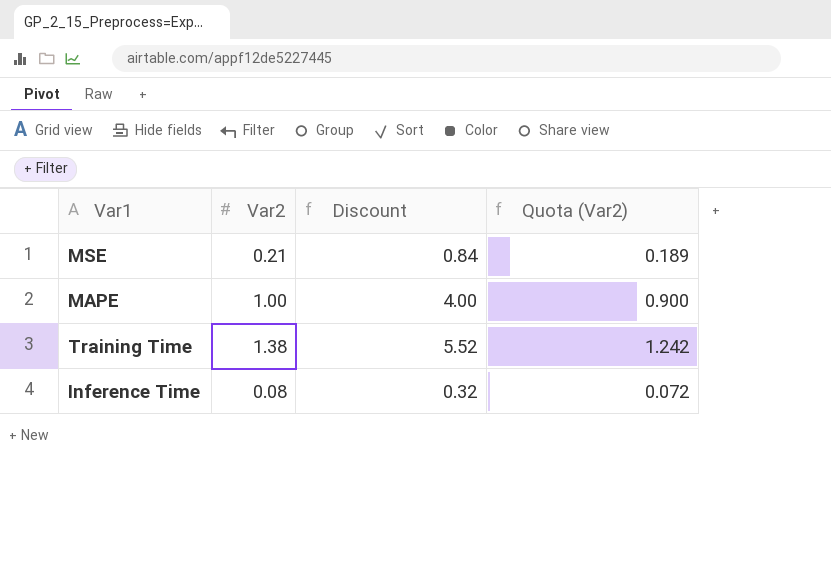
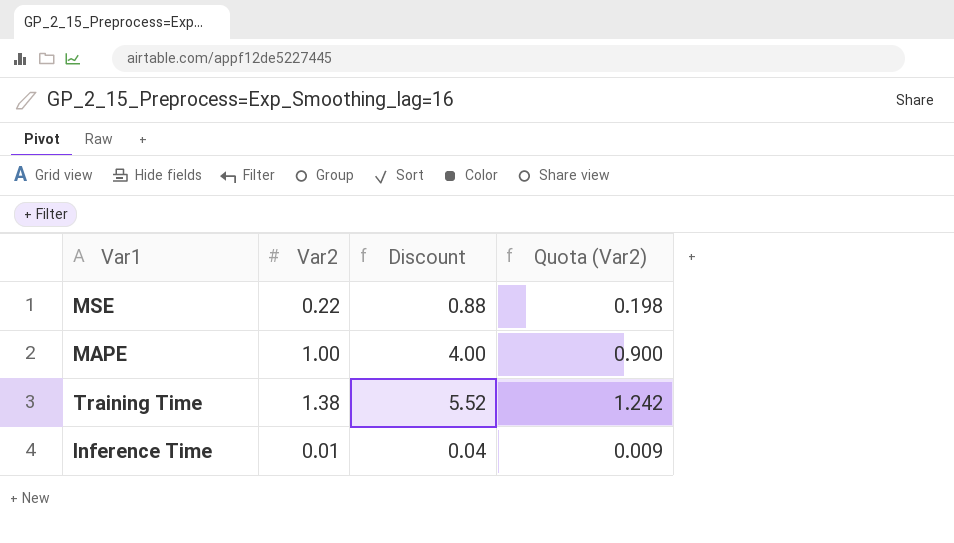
MSE | Var2: 0.21 -> 0.22
MSE | Discount: 0.84 -> 0.88
MSE | Quota (Var2): 0.189 -> 0.198
Inference Time | Var2: 0.08 -> 0.01
Inference Time | Discount: 0.32 -> 0.04
Inference Time | Quota (Var2): 0.072 -> 0.009

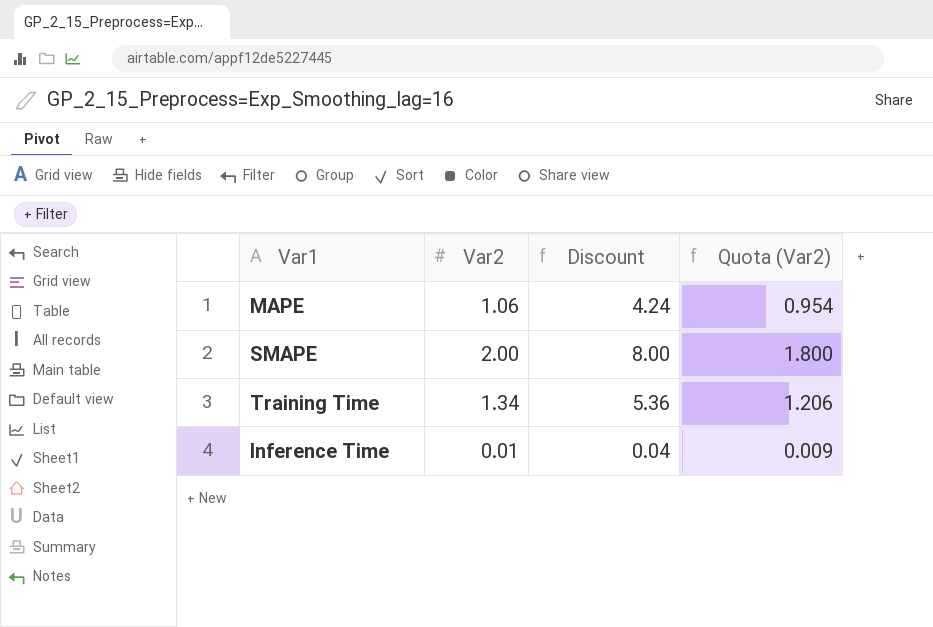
row MSE: 0.22 | 0.88 | 0.198 -> none
MAPE | Var2: 1.00 -> 1.06
MAPE | Discount: 4.00 -> 4.24
MAPE | Quota (Var2): 0.900 -> 0.954
row SMAPE: none -> 2.00 | 8.00 | 1.800
Training Time | Var2: 1.38 -> 1.34
Training Time | Discount: 5.52 -> 5.36
Training Time | Quota (Var2): 1.242 -> 1.206

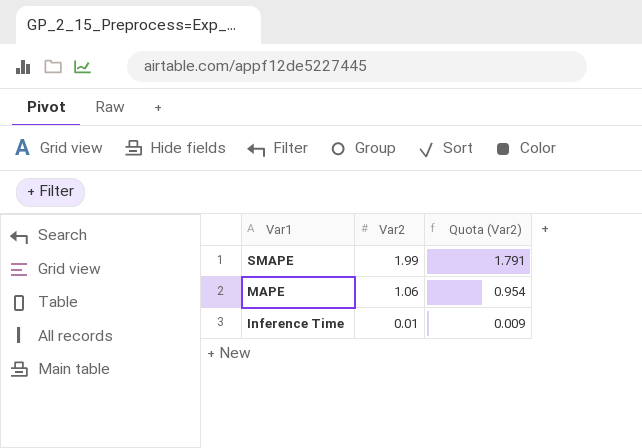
row order: none -> Var1 descending
column Discount | formula: [Var2] * 4 -> none
row Training Time: 1.34 | 5.36 | 1.206 -> none
SMAPE | Var2: 2.00 -> 1.99
SMAPE | Quota (Var2): 1.800 -> 1.791

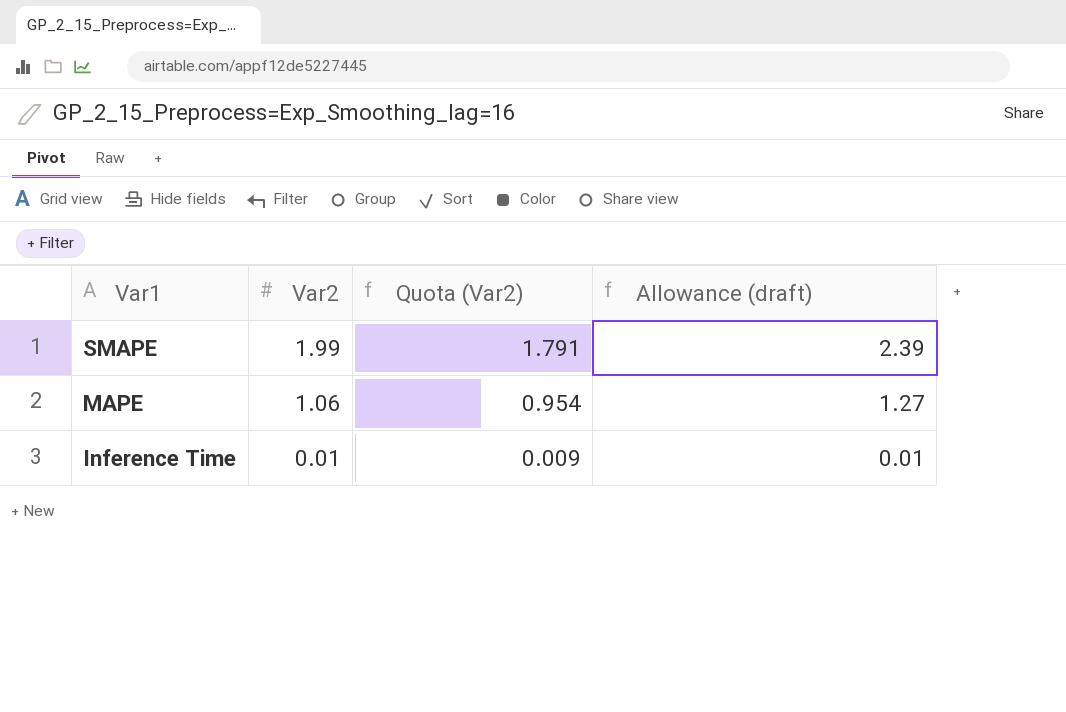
column Allowance (draft) | formula: none -> [Var2] * 1.2

